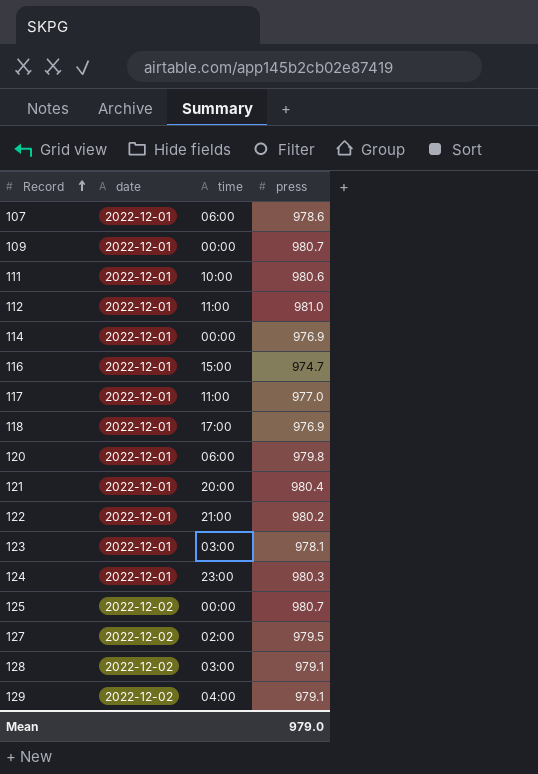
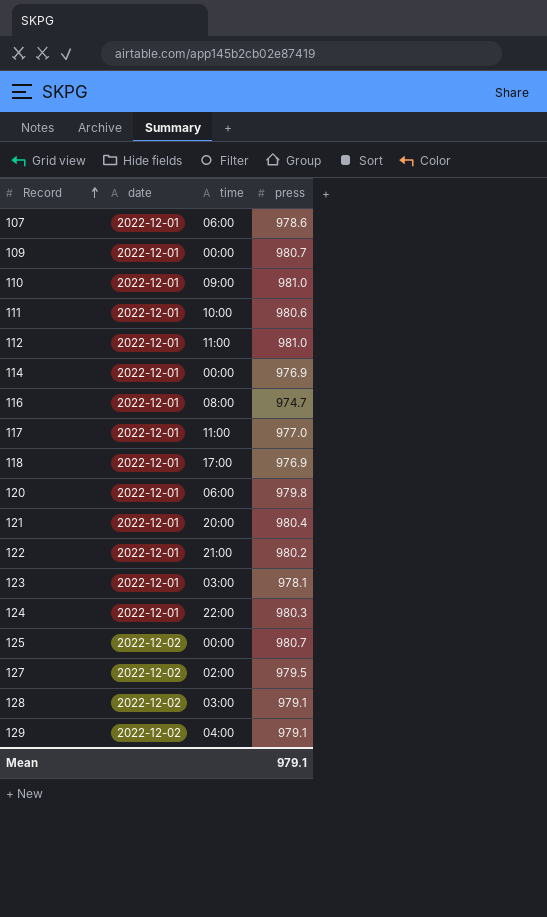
row 110: none -> 2022-12-01 | 09:00 | 981.0
116 | time: 15:00 -> 08:00
124 | time: 23:00 -> 22:00
Mean | press: 979.0 -> 979.1

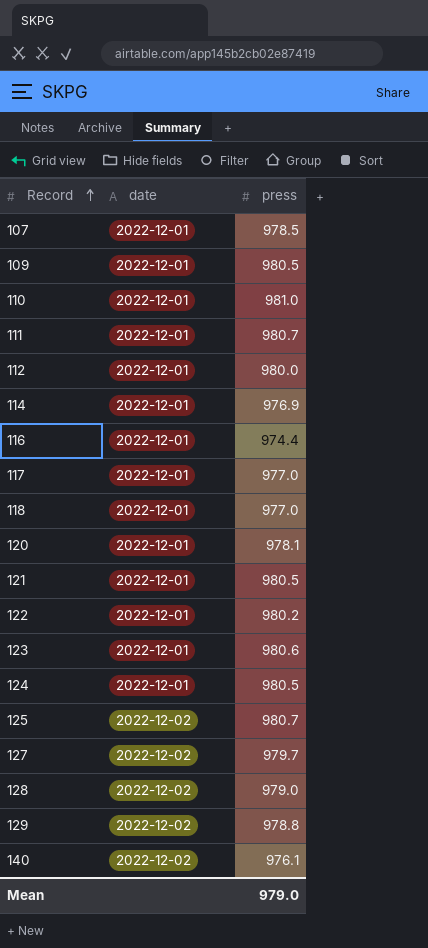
column time | position: 3 -> none
107 | press: 978.6 -> 978.5
109 | press: 980.7 -> 980.5
111 | press: 980.6 -> 980.7
112 | press: 981.0 -> 980.0
116 | press: 974.7 -> 974.4
118 | press: 976.9 -> 977.0
120 | press: 979.8 -> 978.1
121 | press: 980.4 -> 980.5
123 | press: 978.1 -> 980.6
124 | press: 980.3 -> 980.5
127 | press: 979.5 -> 979.7
128 | press: 979.1 -> 979.0
129 | press: 979.1 -> 978.8
row 140: none -> 2022-12-02 | 976.1
Mean | press: 979.1 -> 979.0

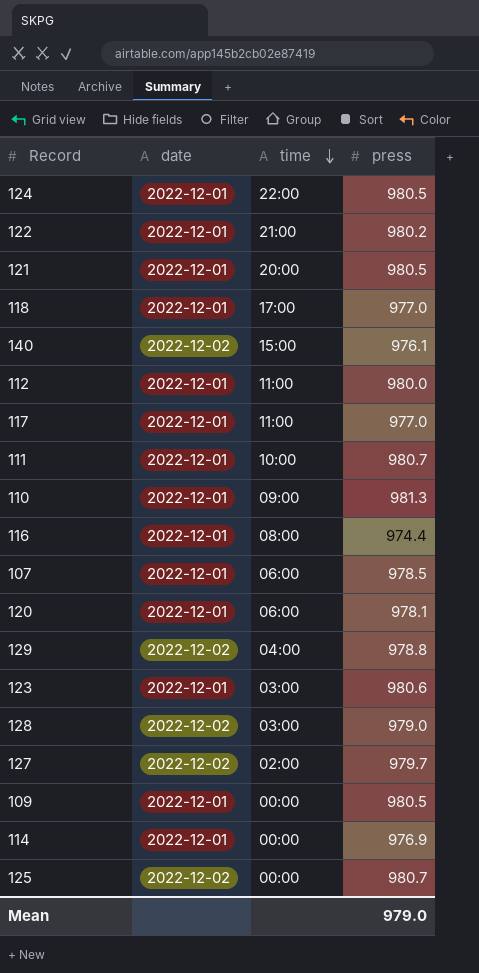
row order: Record ascending -> time descending
column time | position: none -> 3
110 | press: 981.0 -> 981.3

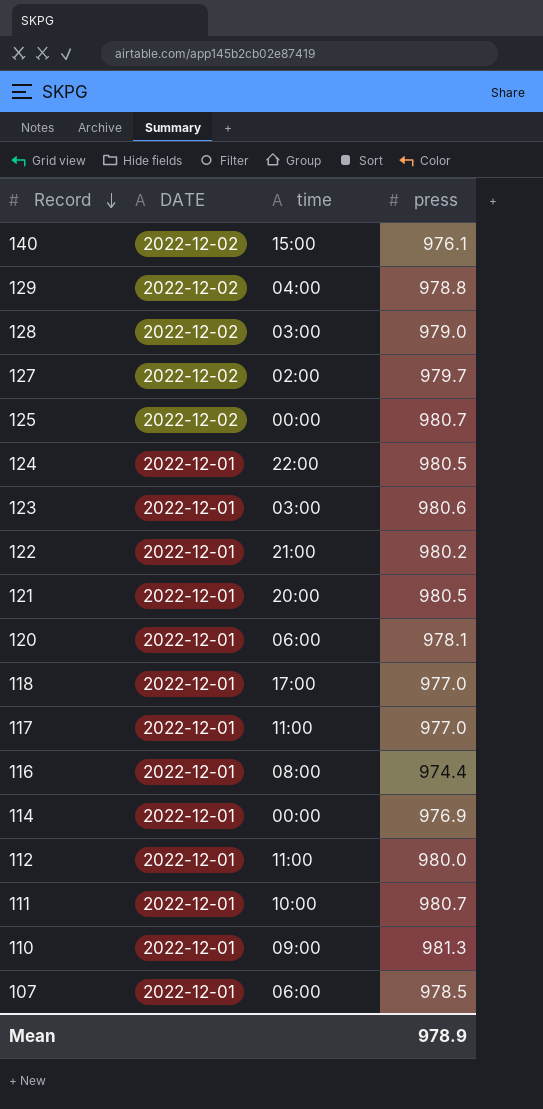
row order: time descending -> Record descending
column name: date -> DATE
row 109: 2022-12-01 | 00:00 | 980.5 -> none
Mean | press: 979.0 -> 978.9

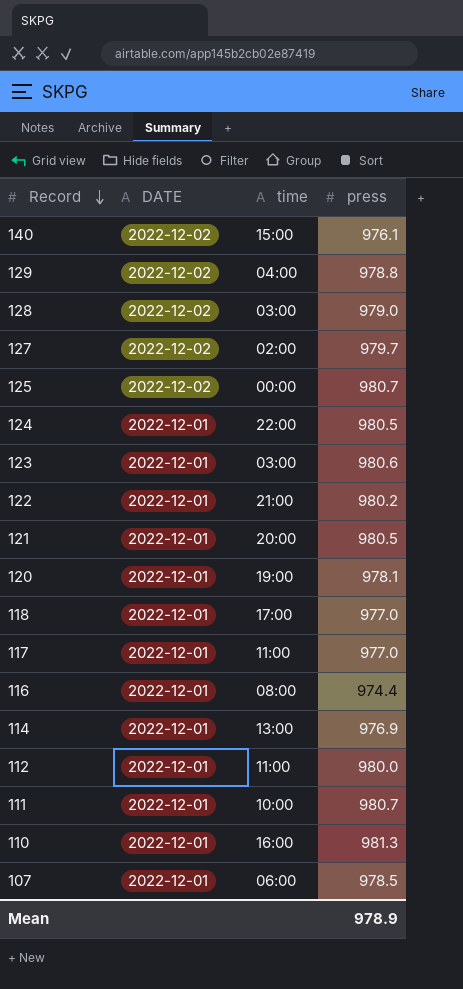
120 | time: 06:00 -> 19:00
114 | time: 00:00 -> 13:00
110 | time: 09:00 -> 16:00

